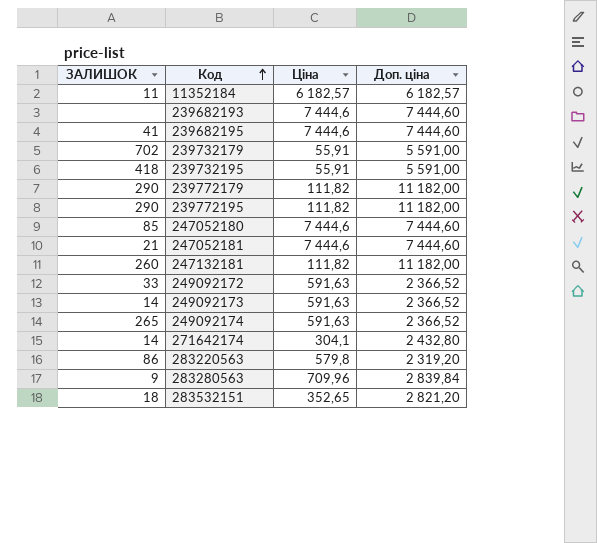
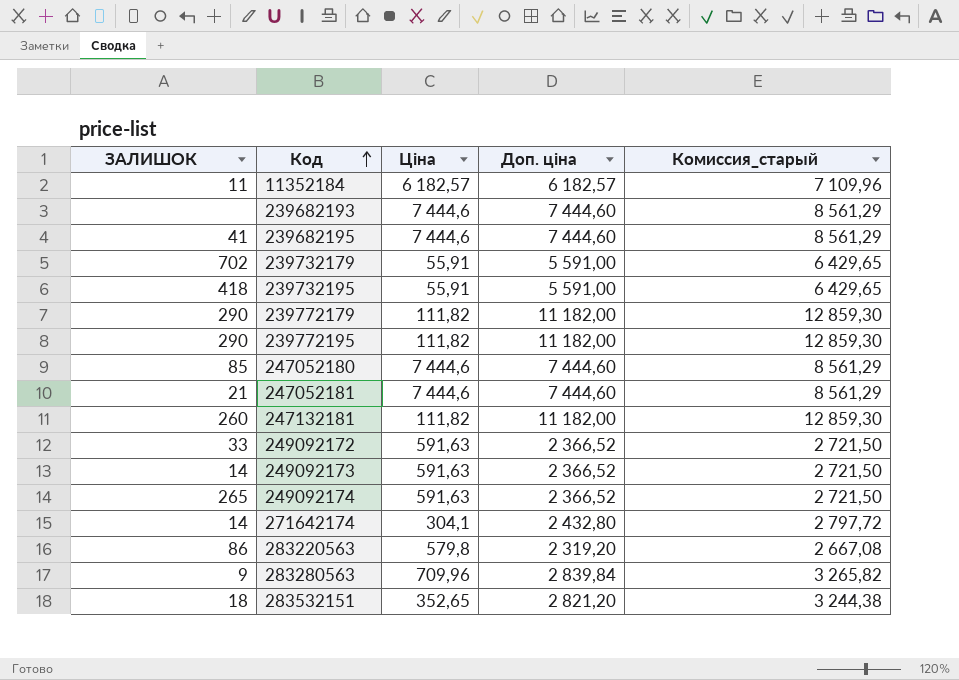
column Комиссия_старый | formula: none -> [Доп. ціна] * 1,15

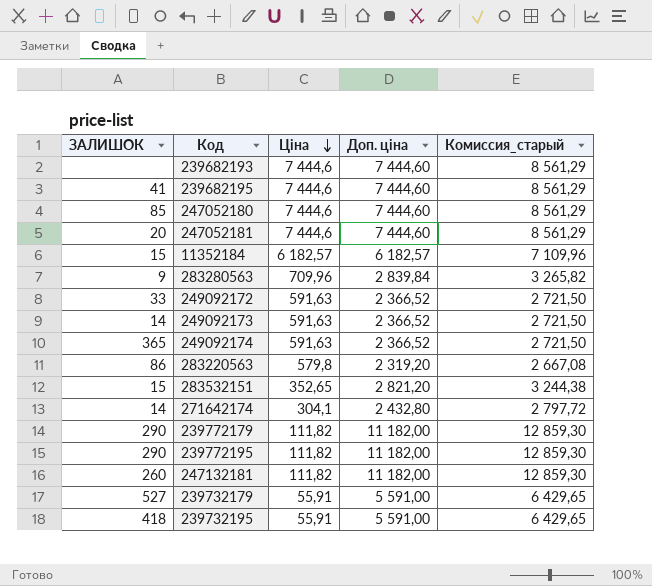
row order: Код ascending -> Ціна descending
247052181 | ЗАЛИШОК: 21 -> 20
11352184 | ЗАЛИШОК: 11 -> 15
249092174 | ЗАЛИШОК: 265 -> 365
283532151 | ЗАЛИШОК: 18 -> 15
239732179 | ЗАЛИШОК: 702 -> 527

